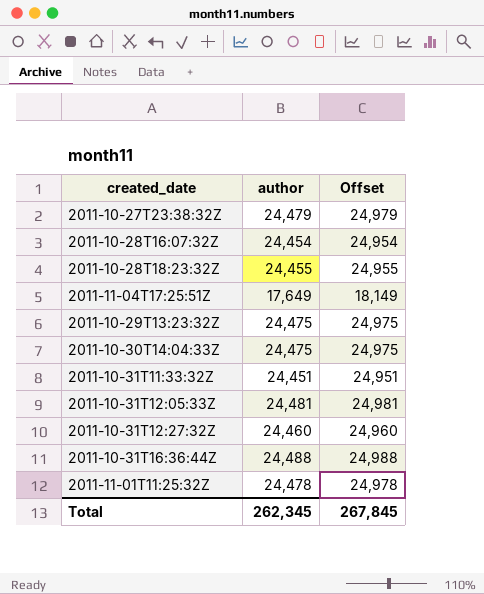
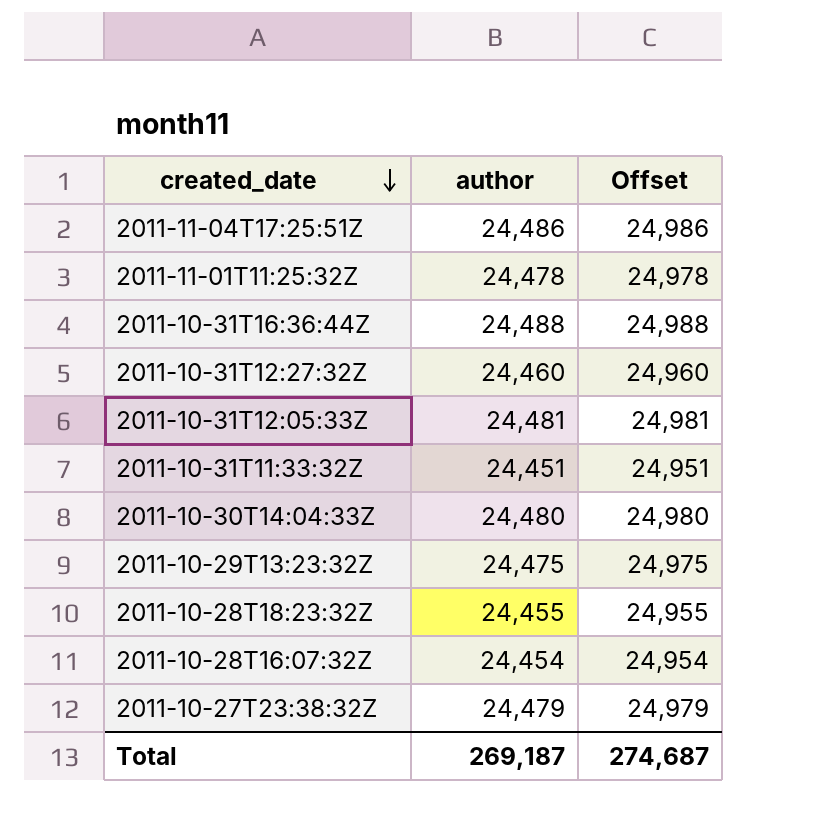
row order: none -> created_date descending
2011-11-04T17:25:51Z | author: 17,649 -> 24,486
2011-11-04T17:25:51Z | Offset: 18,149 -> 24,986
2011-10-30T14:04:33Z | author: 24,475 -> 24,480
2011-10-30T14:04:33Z | Offset: 24,975 -> 24,980
Total | author: 262,345 -> 269,187
Total | Offset: 267,845 -> 274,687

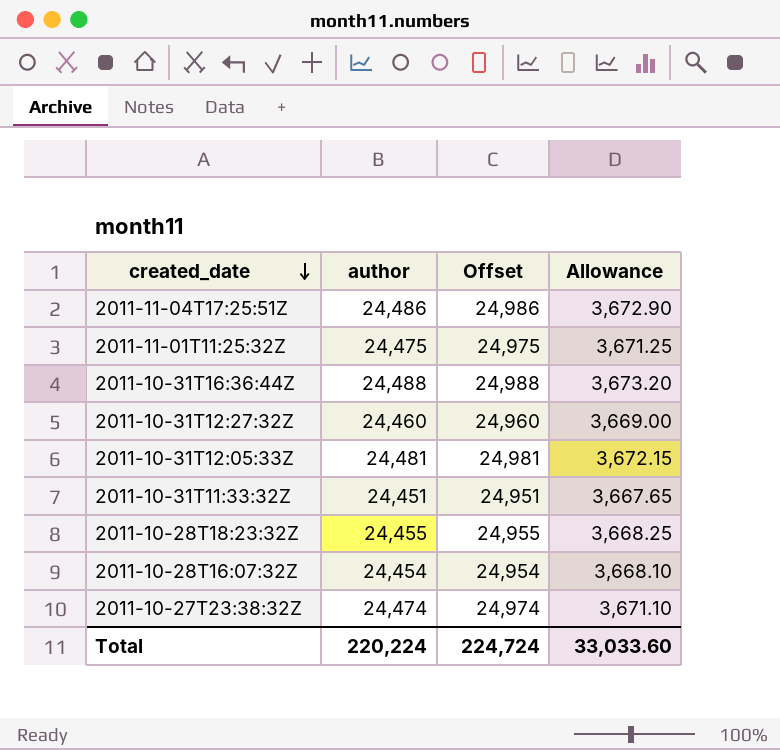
column Allowance | formula: none -> [author] * 0.15
row 2011-10-30T14:04:33Z: 24,480 | 24,980 -> none
row 2011-10-29T13:23:32Z: 24,475 | 24,975 -> none
2011-11-01T11:25:32Z | author: 24,478 -> 24,475
2011-11-01T11:25:32Z | Offset: 24,978 -> 24,975
2011-10-27T23:38:32Z | author: 24,479 -> 24,474
2011-10-27T23:38:32Z | Offset: 24,979 -> 24,974
Total | author: 269,187 -> 220,224
Total | Offset: 274,687 -> 224,724

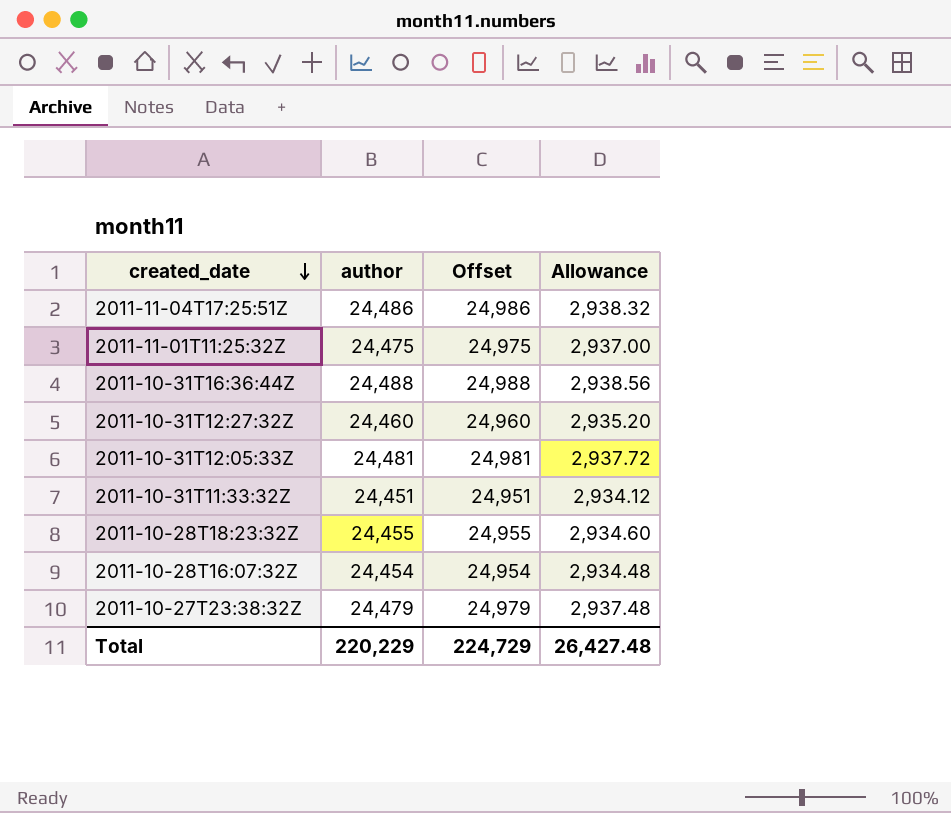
column Allowance | formula: [author] * 0.15 -> [author] * 0.12
2011-10-27T23:38:32Z | author: 24,474 -> 24,479
2011-10-27T23:38:32Z | Offset: 24,974 -> 24,979
Total | author: 220,224 -> 220,229
Total | Offset: 224,724 -> 224,729
Total | Allowance: 33,033.60 -> 26,427.48

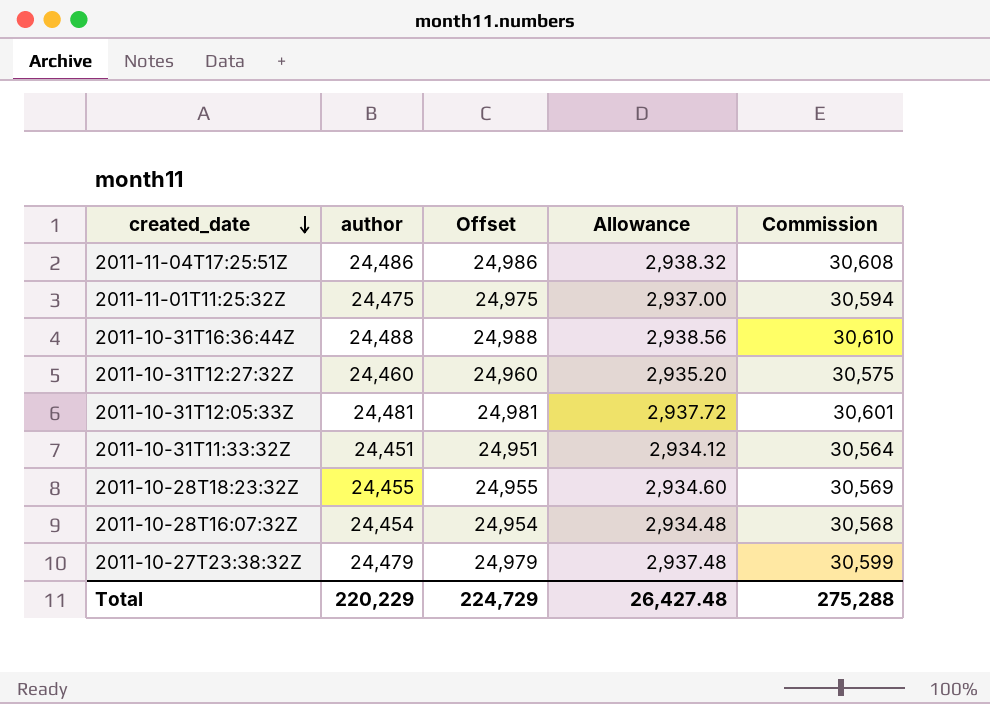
column Commission | formula: none -> [author] * 1.25

